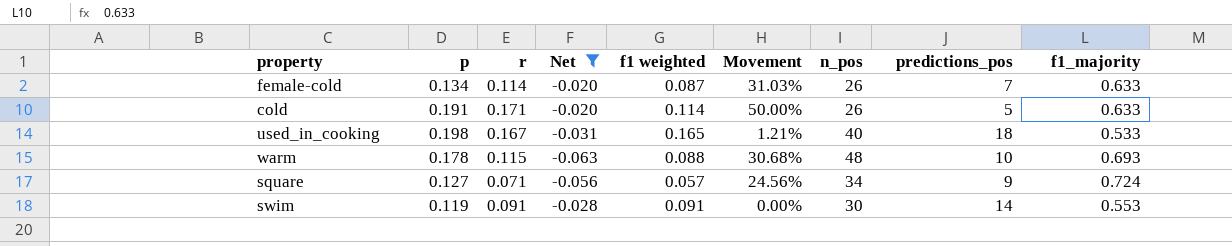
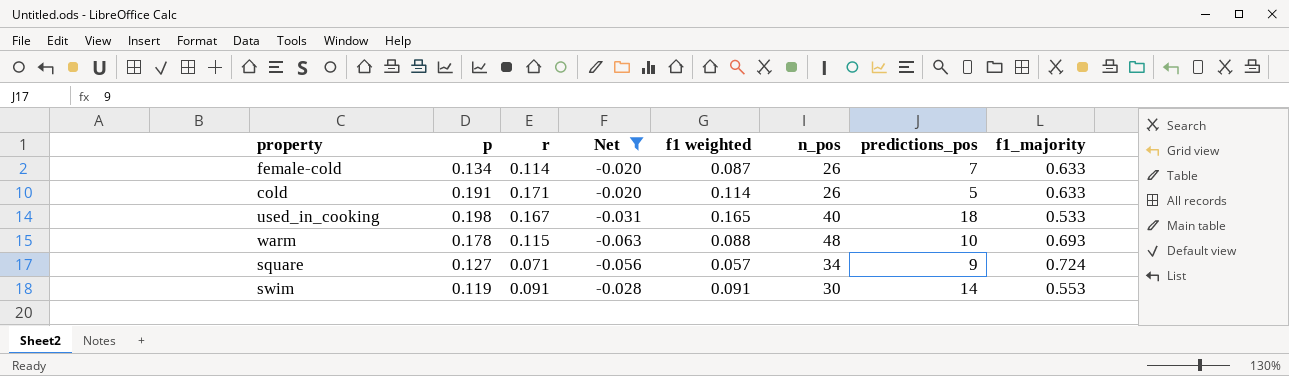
column Movement | formula: ([r] - [f1 weighted]) / [f1 weighted] -> none

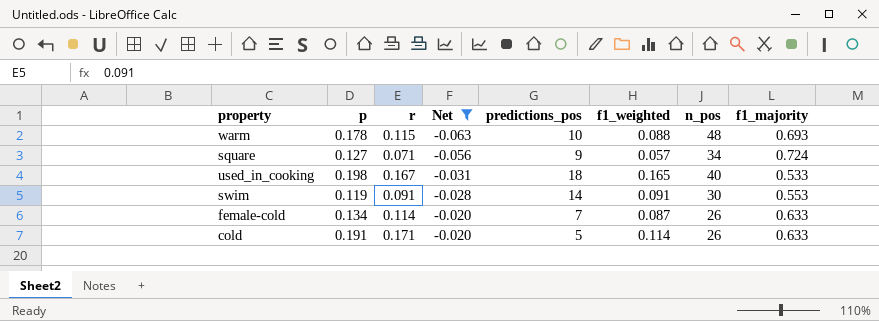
row order: none -> Net ascending
column predictions_pos | position: 7 -> 5
column name: f1 weighted -> f1_weighted

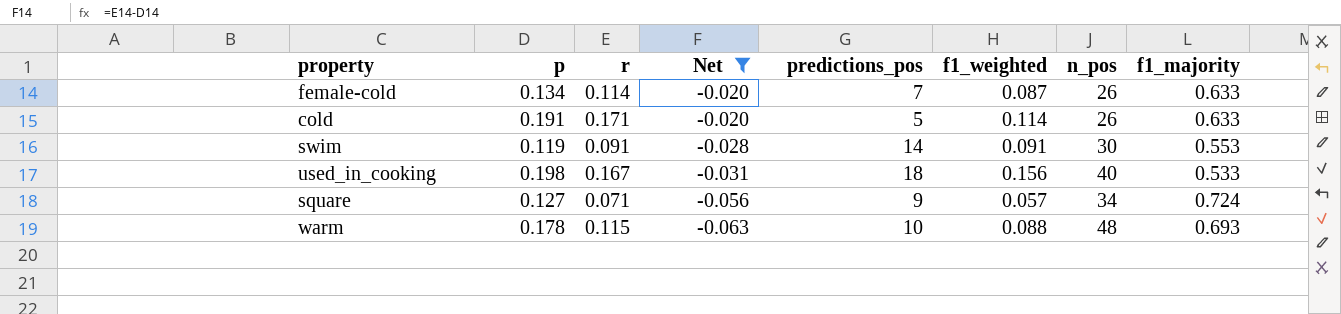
row order: Net ascending -> Net descending
used_in_cooking | f1_weighted: 0.165 -> 0.156

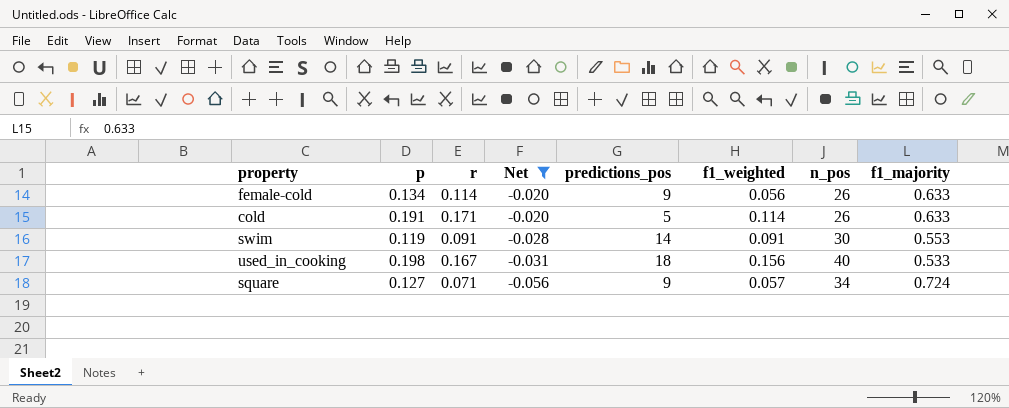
row warm: 0.178 | 0.115 | -0.063 | 10 | 0.088 | 48 | 0.693 -> none
female-cold | predictions_pos: 7 -> 9
female-cold | f1_weighted: 0.087 -> 0.056

